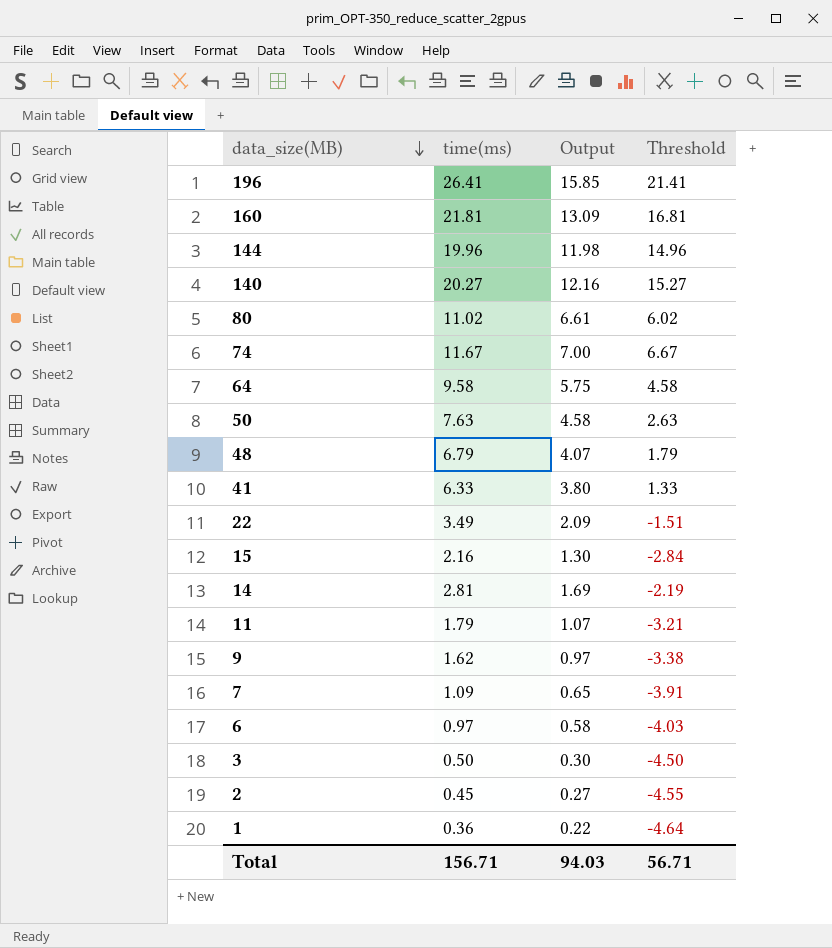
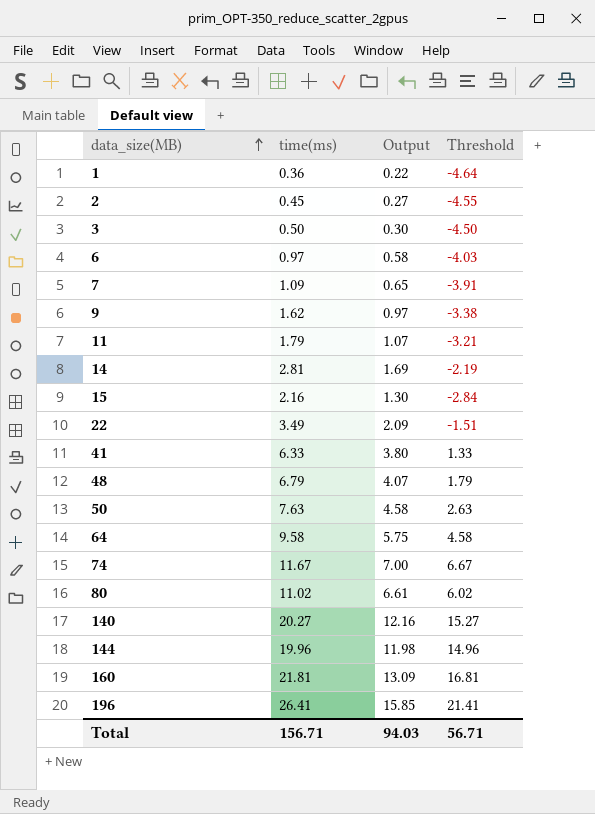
row order: data_size(MB) descending -> data_size(MB) ascending

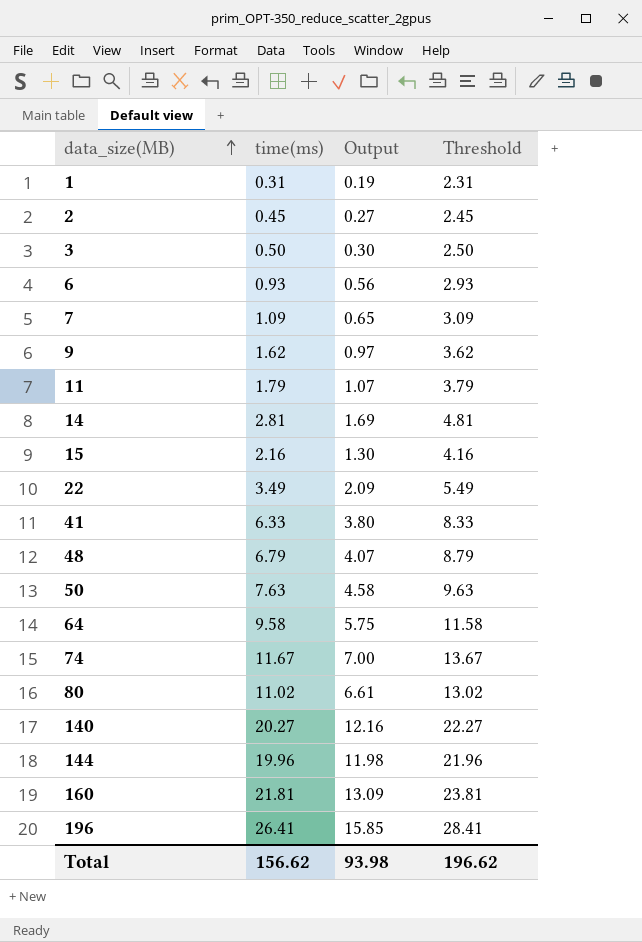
column Threshold | formula: [time(ms)] - 5 -> [time(ms)] + 2
1 | time(ms): 0.36 -> 0.31
1 | Output: 0.22 -> 0.19
6 | time(ms): 0.97 -> 0.93
6 | Output: 0.58 -> 0.56
Total | time(ms): 156.71 -> 156.62
Total | Output: 94.03 -> 93.98
Total | Threshold: 56.71 -> 196.62

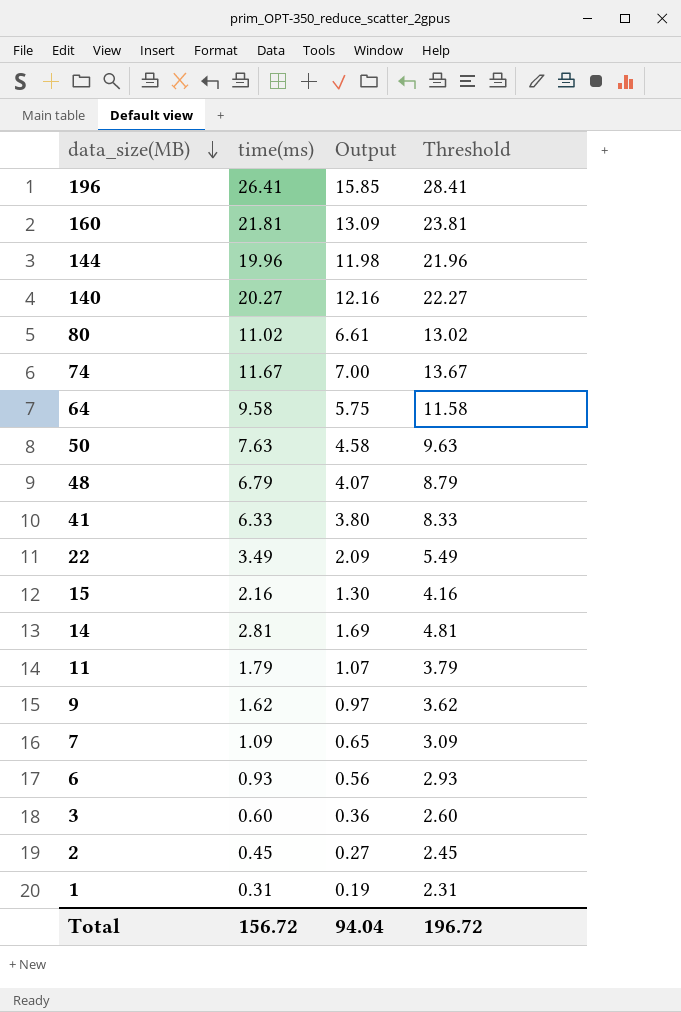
row order: data_size(MB) ascending -> data_size(MB) descending
3 | time(ms): 0.50 -> 0.60
3 | Output: 0.30 -> 0.36
3 | Threshold: 2.50 -> 2.60
Total | time(ms): 156.62 -> 156.72
Total | Output: 93.98 -> 94.04
Total | Threshold: 196.62 -> 196.72

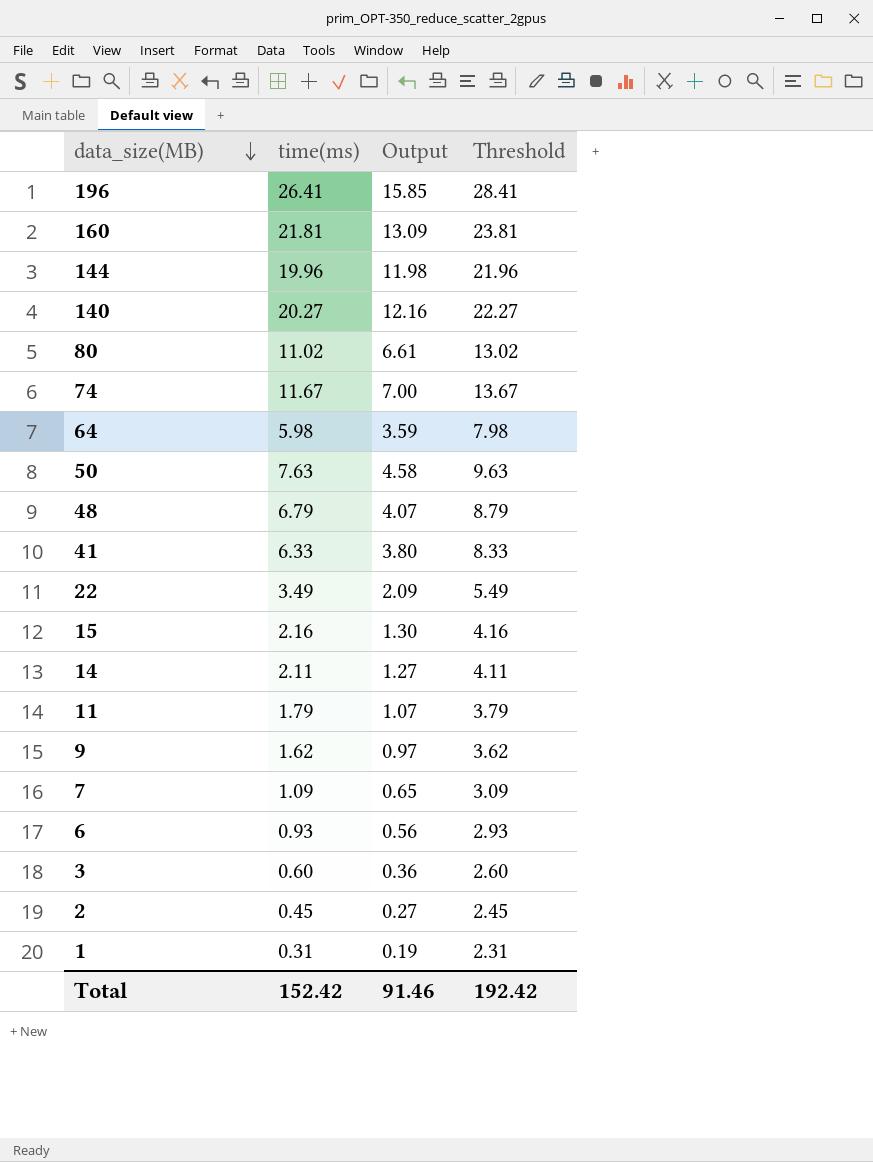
64 | time(ms): 9.58 -> 5.98
64 | Output: 5.75 -> 3.59
64 | Threshold: 11.58 -> 7.98
14 | time(ms): 2.81 -> 2.11
14 | Output: 1.69 -> 1.27
14 | Threshold: 4.81 -> 4.11
Total | time(ms): 156.72 -> 152.42
Total | Output: 94.04 -> 91.46
Total | Threshold: 196.72 -> 192.42

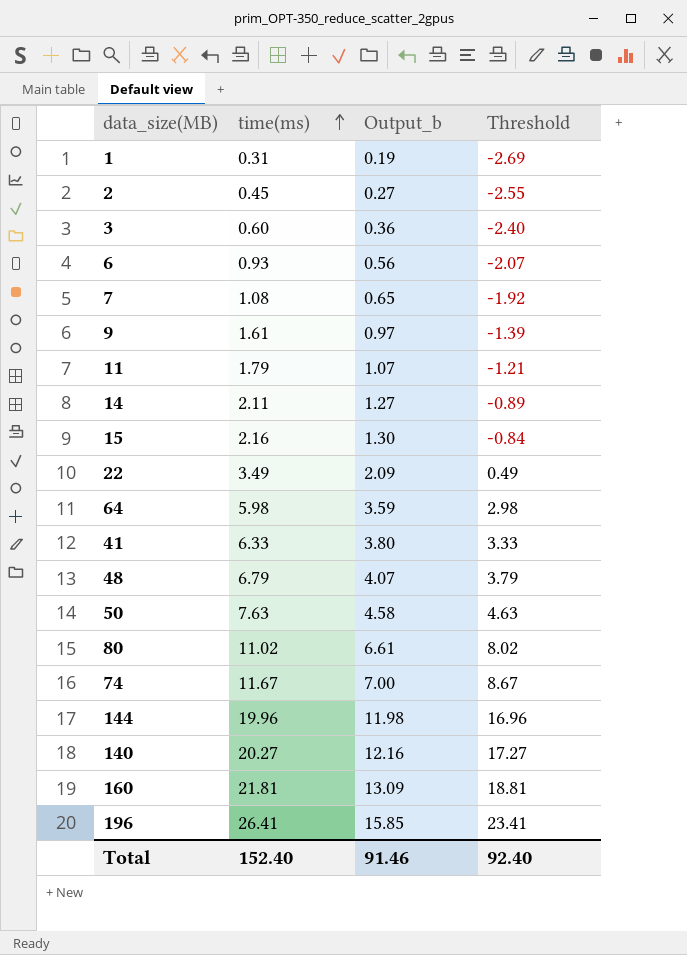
row order: data_size(MB) descending -> time(ms) ascending
column name: Output -> Output_b
column Threshold | formula: [time(ms)] + 2 -> [time(ms)] - 3
7 | time(ms): 1.09 -> 1.08
9 | time(ms): 1.62 -> 1.61
Total | time(ms): 152.42 -> 152.40
Total | Threshold: 192.42 -> 92.40

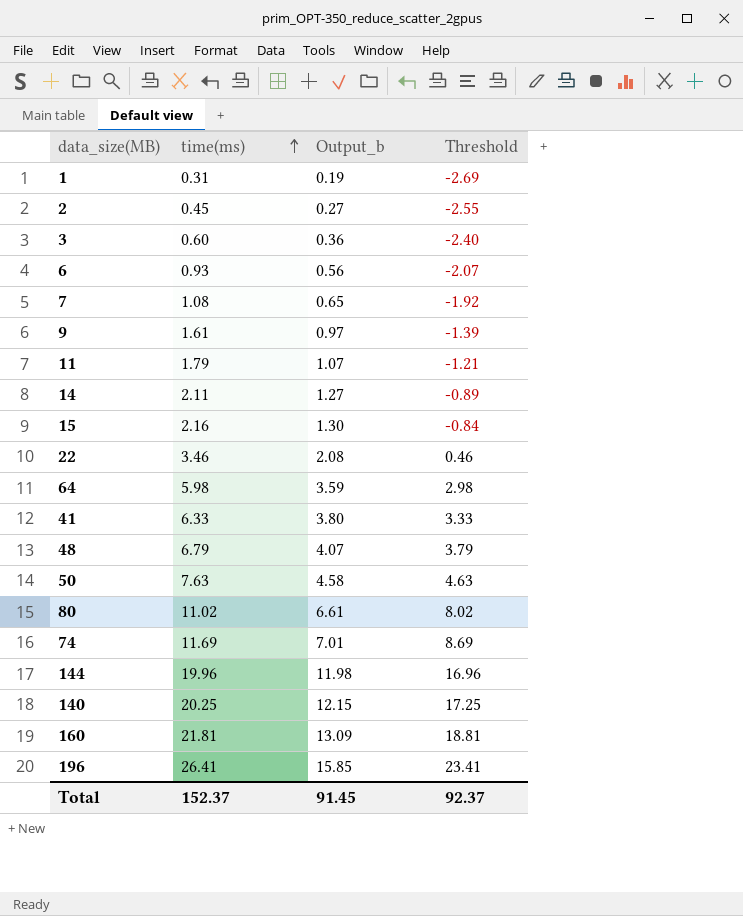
22 | time(ms): 3.49 -> 3.46
22 | Output_b: 2.09 -> 2.08
22 | Threshold: 0.49 -> 0.46
74 | time(ms): 11.67 -> 11.69
74 | Output_b: 7.00 -> 7.01
74 | Threshold: 8.67 -> 8.69
140 | time(ms): 20.27 -> 20.25
140 | Output_b: 12.16 -> 12.15
140 | Threshold: 17.27 -> 17.25
Total | time(ms): 152.40 -> 152.37
Total | Output_b: 91.46 -> 91.45
Total | Threshold: 92.40 -> 92.37

